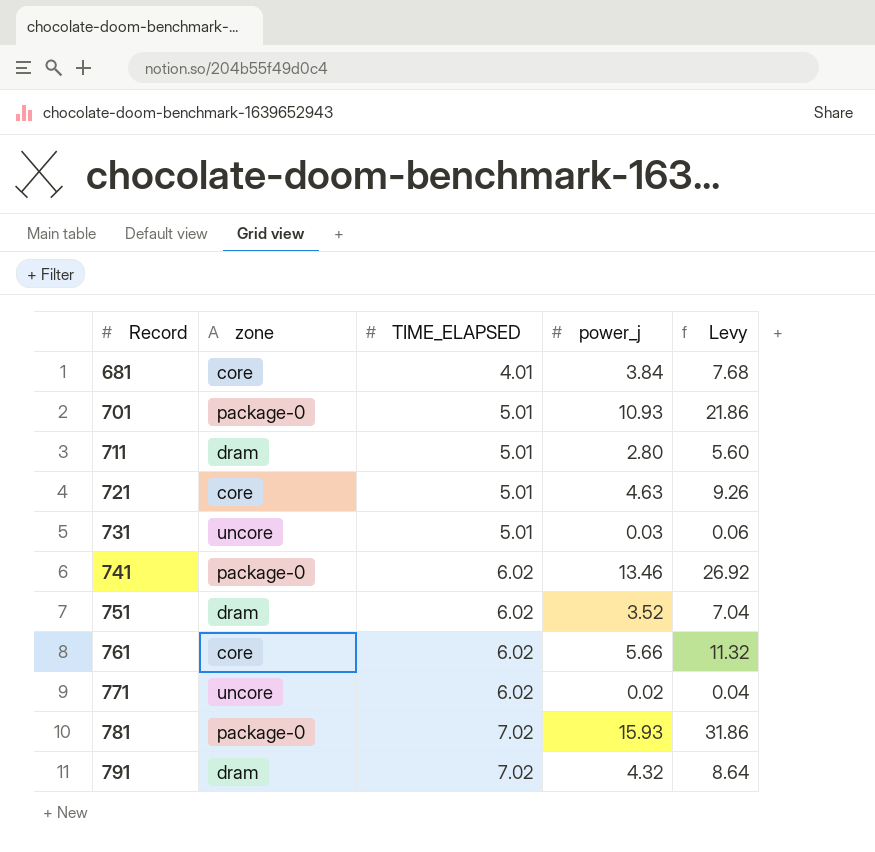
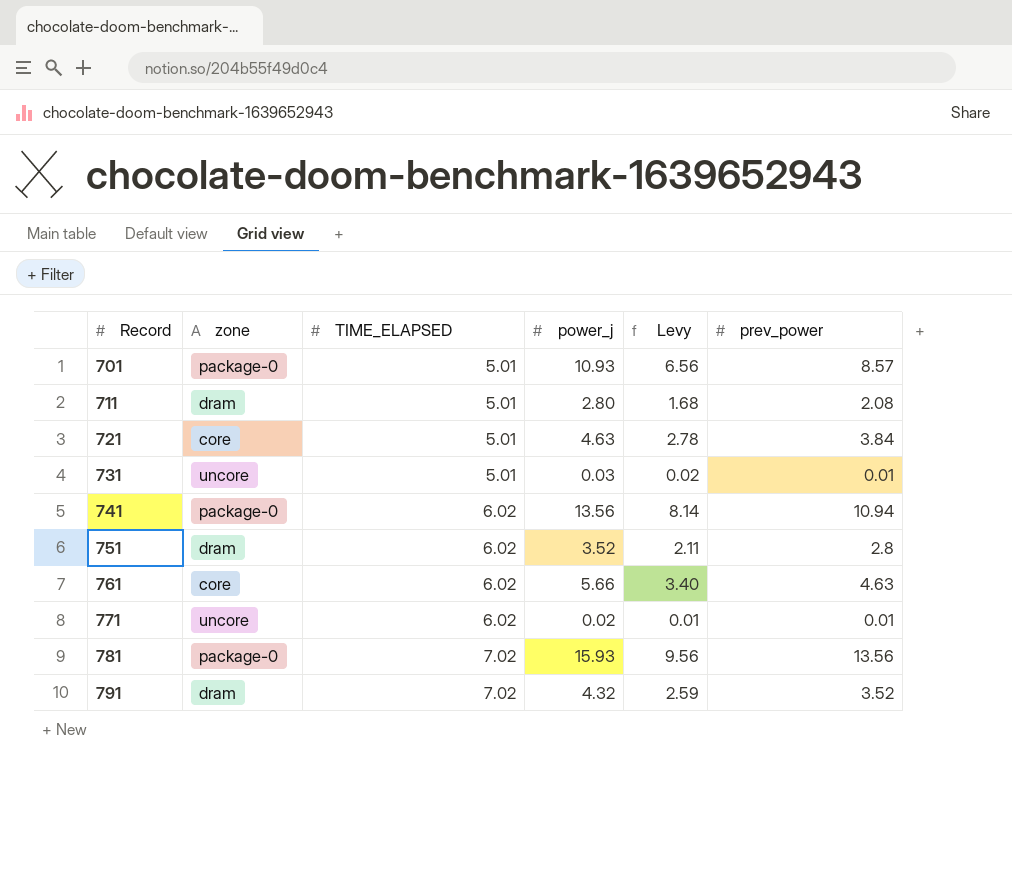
column Levy | formula: [power_j] * 2 -> [power_j] * 0.6
column prev_power | position: none -> 6
row 681: core | 4.01 | 3.84 | 7.68 -> none
741 | power_j: 13.46 -> 13.56

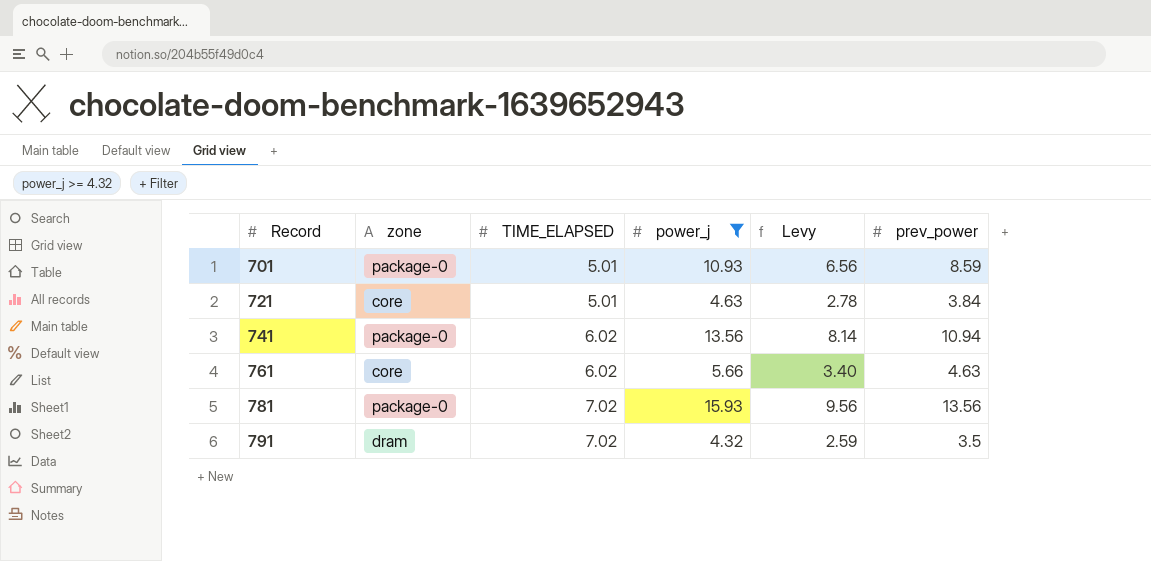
filter: none -> power_j >= 4.32
701 | prev_power: 8.57 -> 8.59
791 | prev_power: 3.52 -> 3.5

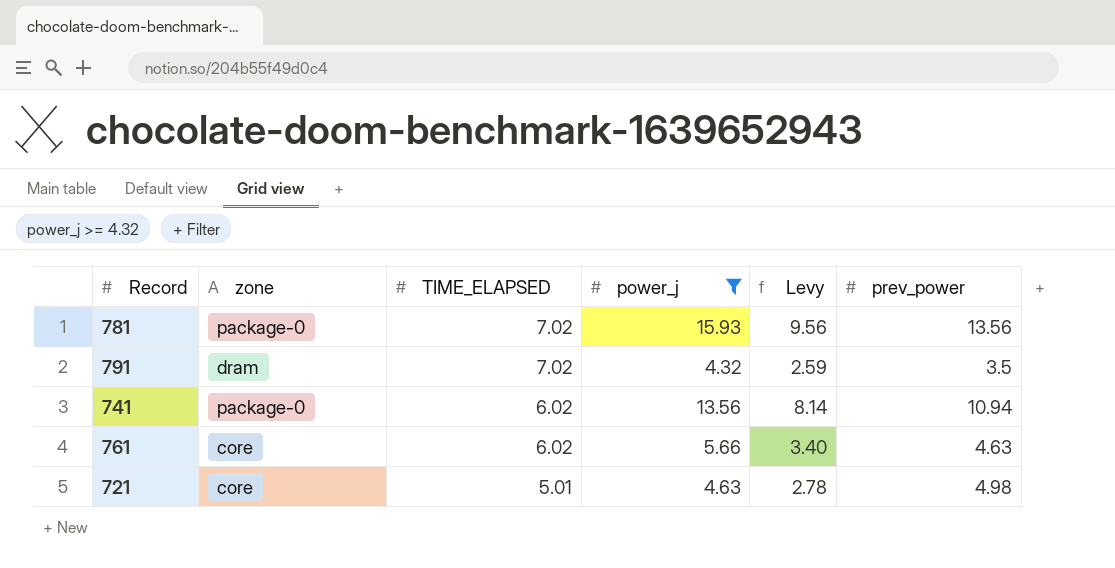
row order: Record ascending -> TIME_ELAPSED descending
row 701: package-0 | 5.01 | 10.93 | 6.56 | 8.59 -> none
721 | prev_power: 3.84 -> 4.98

